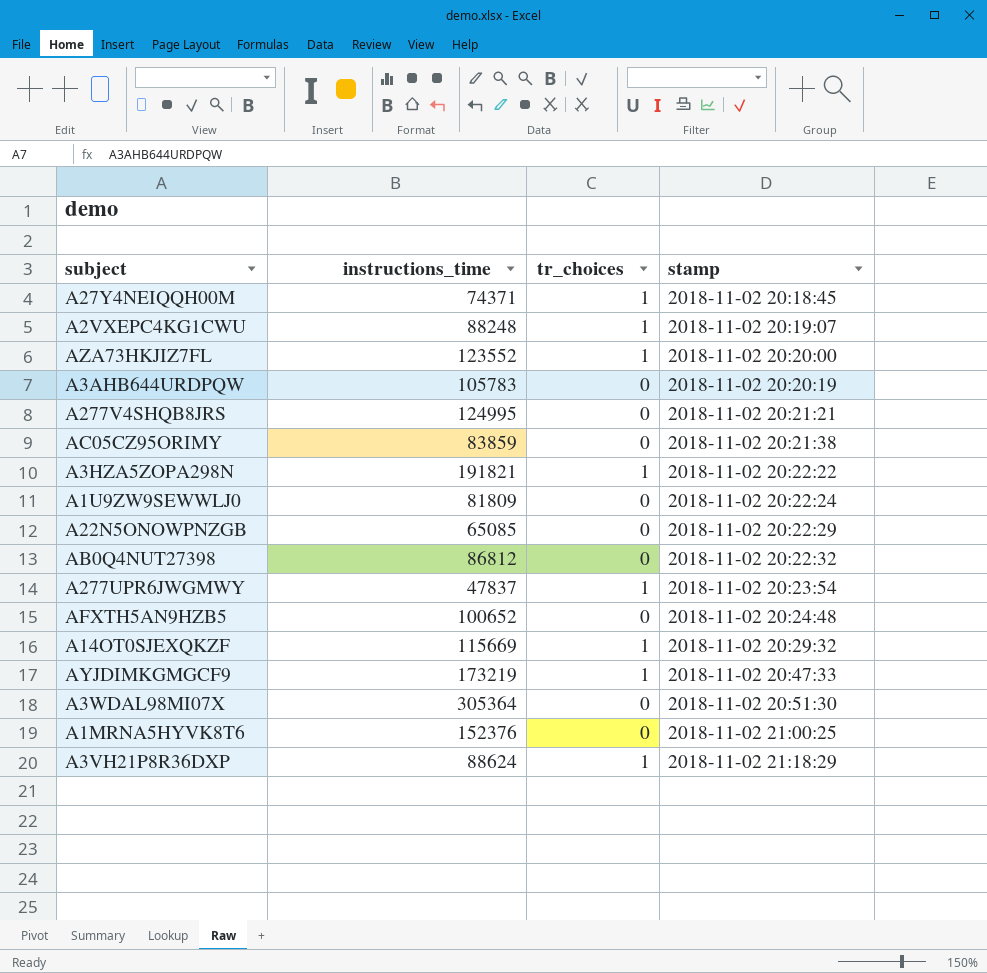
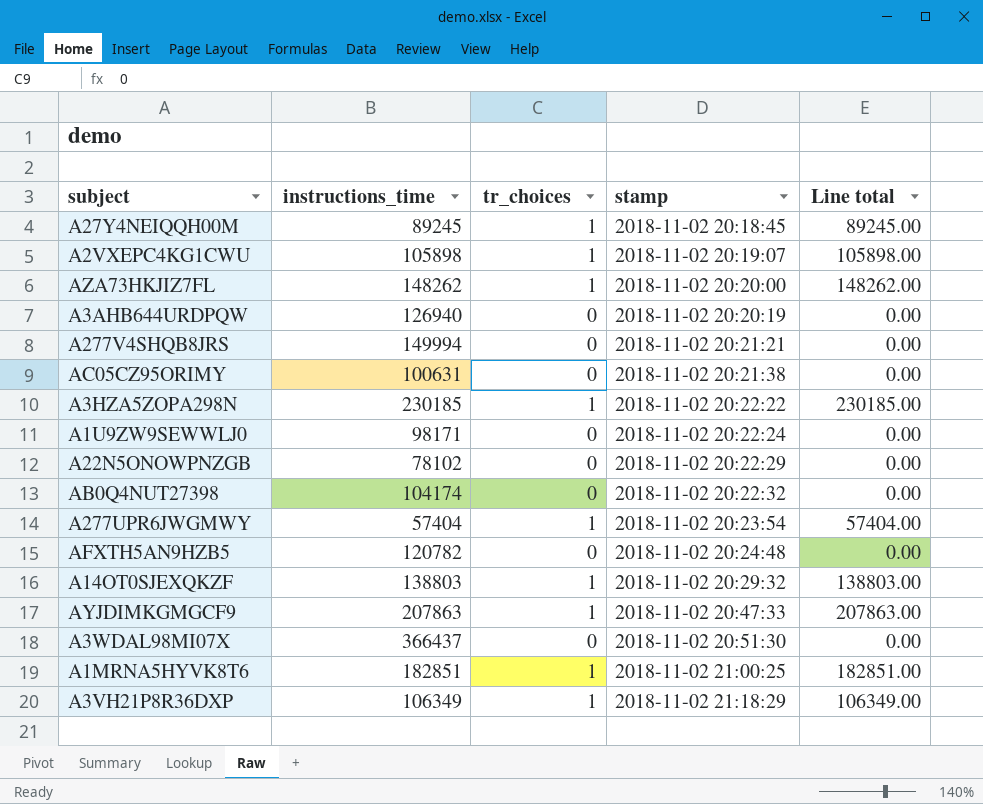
column Line total | formula: none -> [instructions_time] * [tr_choices]
A27Y4NEIQQH00M | instructions_time: 74371 -> 89245
A2VXEPC4KG1CWU | instructions_time: 88248 -> 105898
AZA73HKJIZ7FL | instructions_time: 123552 -> 148262
A3AHB644URDPQW | instructions_time: 105783 -> 126940
A277V4SHQB8JRS | instructions_time: 124995 -> 149994
AC05CZ95ORIMY | instructions_time: 83859 -> 100631
A3HZA5ZOPA298N | instructions_time: 191821 -> 230185
A1U9ZW9SEWWLJ0 | instructions_time: 81809 -> 98171
A22N5ONOWPNZGB | instructions_time: 65085 -> 78102
AB0Q4NUT27398 | instructions_time: 86812 -> 104174
A277UPR6JWGMWY | instructions_time: 47837 -> 57404
AFXTH5AN9HZB5 | instructions_time: 100652 -> 120782
A14OT0SJEXQKZF | instructions_time: 115669 -> 138803
AYJDIMKGMGCF9 | instructions_time: 173219 -> 207863
A3WDAL98MI07X | instructions_time: 305364 -> 366437
A1MRNA5HYVK8T6 | instructions_time: 152376 -> 182851
A1MRNA5HYVK8T6 | tr_choices: 0 -> 1
A3VH21P8R36DXP | instructions_time: 88624 -> 106349

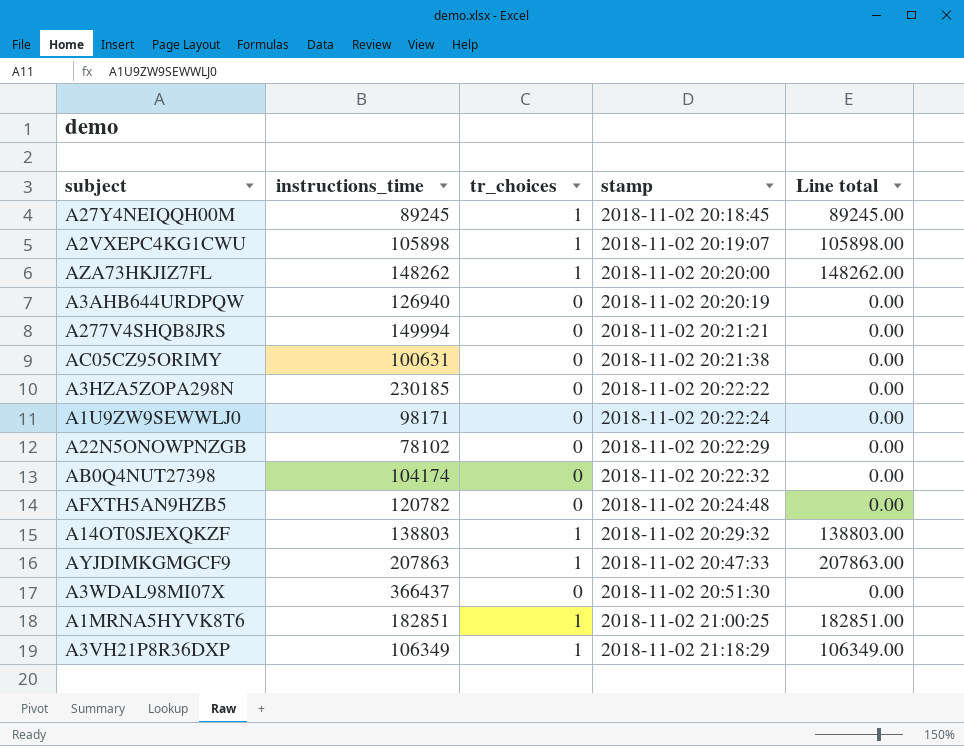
row A277UPR6JWGMWY: 57404 | 1 | 2018-11-02 20:23:54 | 57404.00 -> none
A3HZA5ZOPA298N | tr_choices: 1 -> 0
A3HZA5ZOPA298N | Line total: 230185.00 -> 0.00

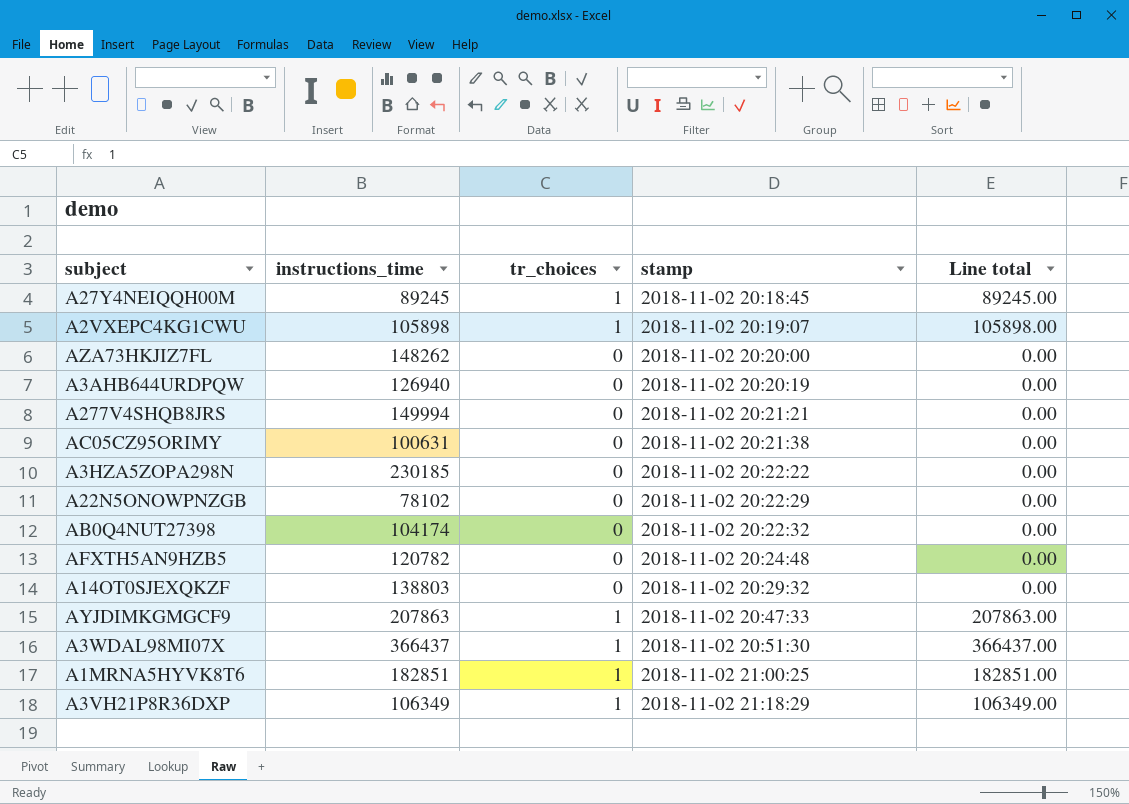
row A1U9ZW9SEWWLJ0: 98171 | 0 | 2018-11-02 20:22:24 | 0.00 -> none
AZA73HKJIZ7FL | tr_choices: 1 -> 0
AZA73HKJIZ7FL | Line total: 148262.00 -> 0.00
A14OT0SJEXQKZF | tr_choices: 1 -> 0
A14OT0SJEXQKZF | Line total: 138803.00 -> 0.00
A3WDAL98MI07X | tr_choices: 0 -> 1
A3WDAL98MI07X | Line total: 0.00 -> 366437.00

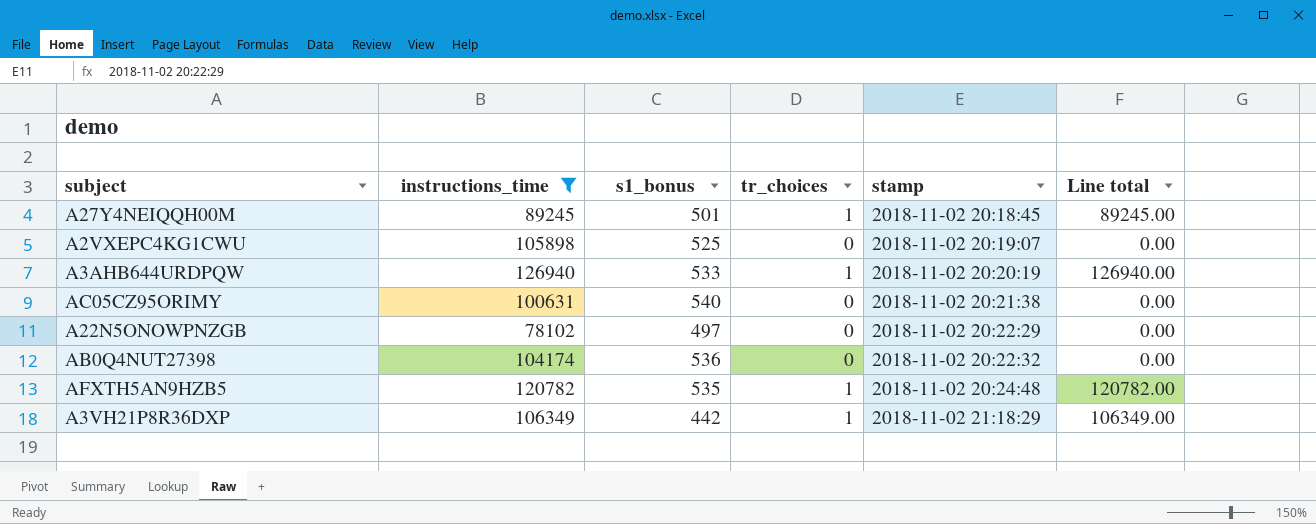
filter: none -> instructions_time <= 126940
column s1_bonus | position: none -> 3
A2VXEPC4KG1CWU | tr_choices: 1 -> 0
A2VXEPC4KG1CWU | Line total: 105898.00 -> 0.00
A3AHB644URDPQW | tr_choices: 0 -> 1
A3AHB644URDPQW | Line total: 0.00 -> 126940.00
AFXTH5AN9HZB5 | tr_choices: 0 -> 1
AFXTH5AN9HZB5 | Line total: 0.00 -> 120782.00

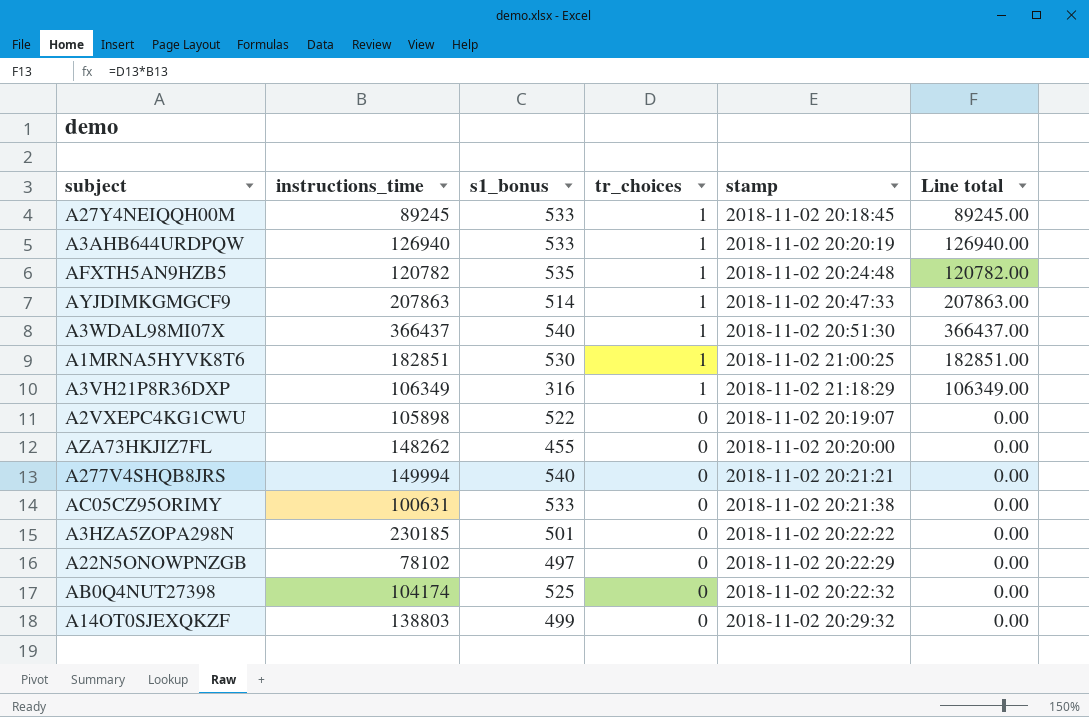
filter: instructions_time <= 126940 -> none
row order: stamp ascending -> tr_choices descending
A27Y4NEIQQH00M | s1_bonus: 501 -> 533
A3VH21P8R36DXP | s1_bonus: 442 -> 316
A2VXEPC4KG1CWU | s1_bonus: 525 -> 522
AC05CZ95ORIMY | s1_bonus: 540 -> 533
AB0Q4NUT27398 | s1_bonus: 536 -> 525

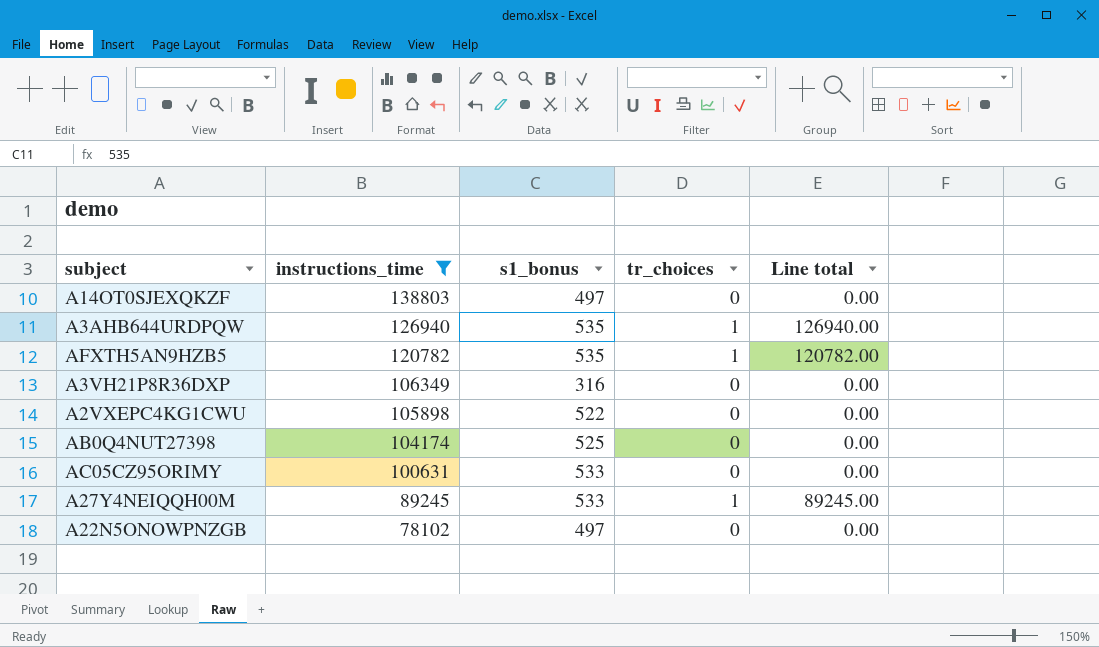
filter: none -> instructions_time <= 138803
row order: tr_choices descending -> instructions_time descending
column stamp | position: 5 -> none
A14OT0SJEXQKZF | s1_bonus: 499 -> 497
A3AHB644URDPQW | s1_bonus: 533 -> 535
A3VH21P8R36DXP | tr_choices: 1 -> 0
A3VH21P8R36DXP | Line total: 106349.00 -> 0.00

